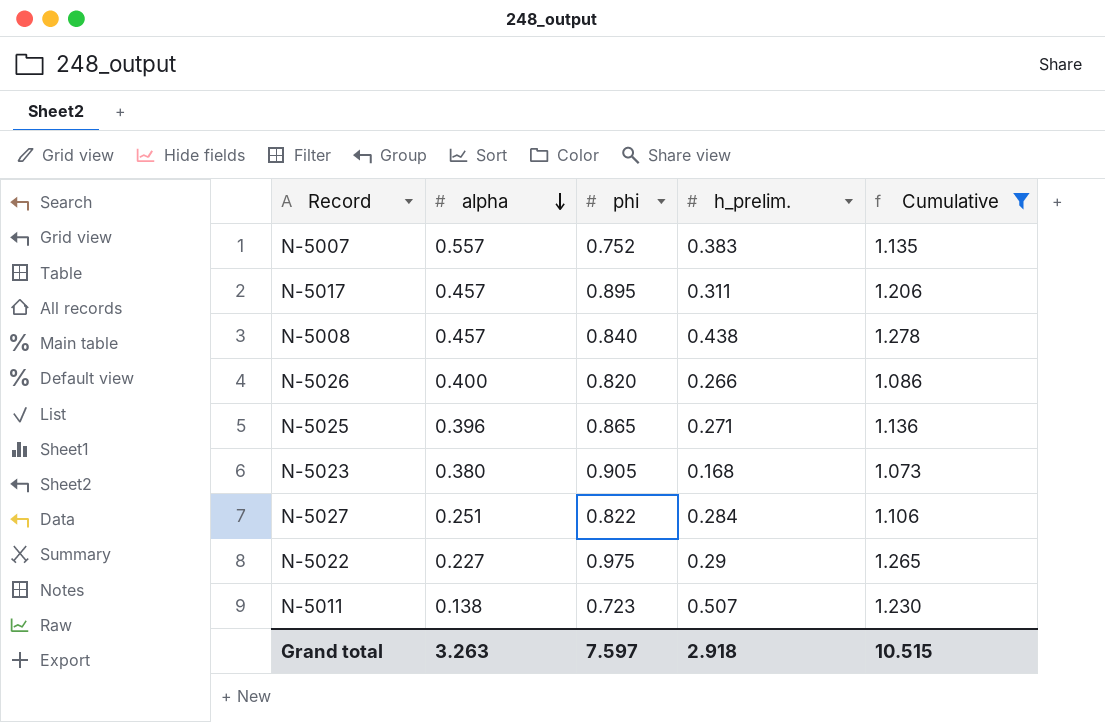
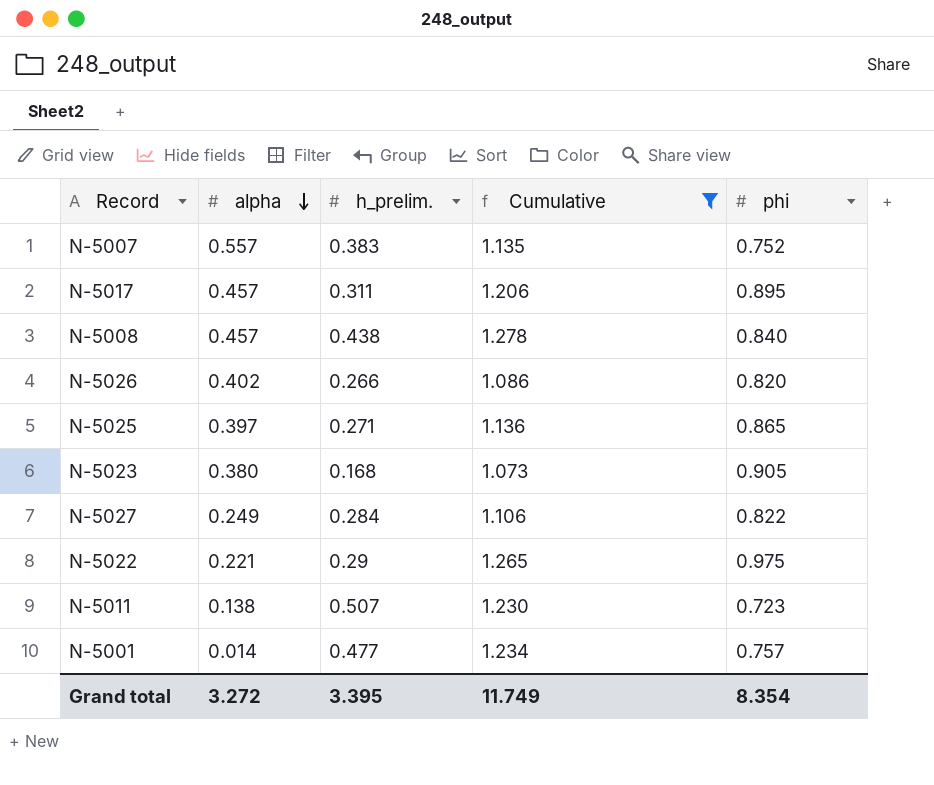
column phi | position: 3 -> 5
N-5026 | alpha: 0.400 -> 0.402
N-5025 | alpha: 0.396 -> 0.397
N-5027 | alpha: 0.251 -> 0.249
N-5022 | alpha: 0.227 -> 0.221
row N-5001: none -> 0.014 | 0.477 | 1.234 | 0.757
Grand total | alpha: 3.263 -> 3.272
Grand total | h_prelim.: 2.918 -> 3.395
Grand total | Cumulative: 10.515 -> 11.749
Grand total | phi: 7.597 -> 8.354

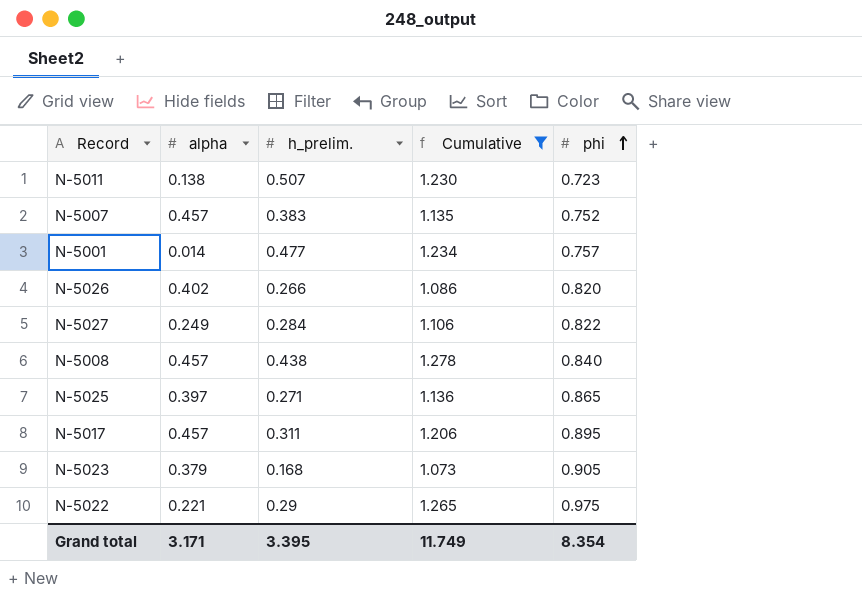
row order: alpha descending -> phi ascending
N-5007 | alpha: 0.557 -> 0.457
N-5023 | alpha: 0.380 -> 0.379
Grand total | alpha: 3.272 -> 3.171

